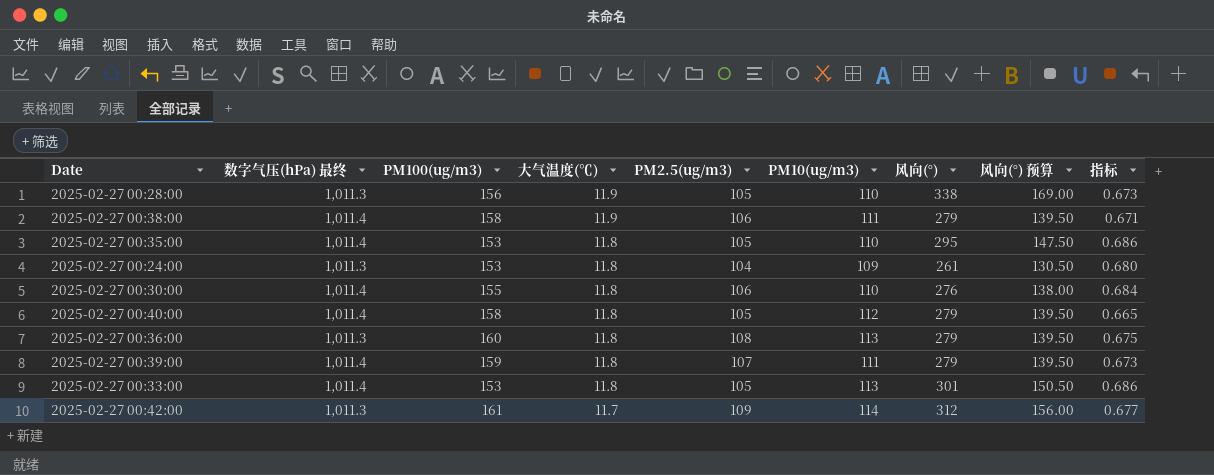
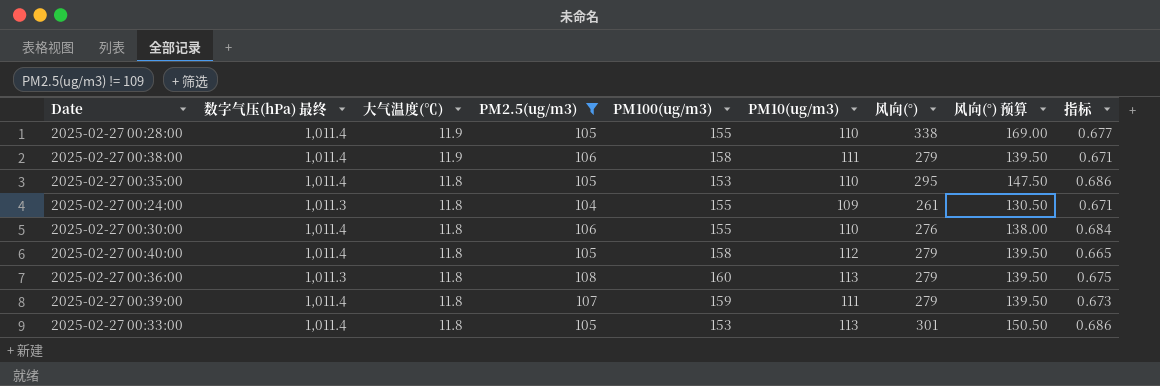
filter: none -> PM2.5(ug/m3) != 109
column PM100(ug/m3) | position: 3 -> 5
2025-02-27 00:28:00 | 数字气压(hPa) 最终: 1,011.3 -> 1,011.4
2025-02-27 00:28:00 | PM100(ug/m3): 156 -> 155
2025-02-27 00:28:00 | 指标: 0.673 -> 0.677
2025-02-27 00:24:00 | PM100(ug/m3): 153 -> 155
2025-02-27 00:24:00 | 指标: 0.680 -> 0.671

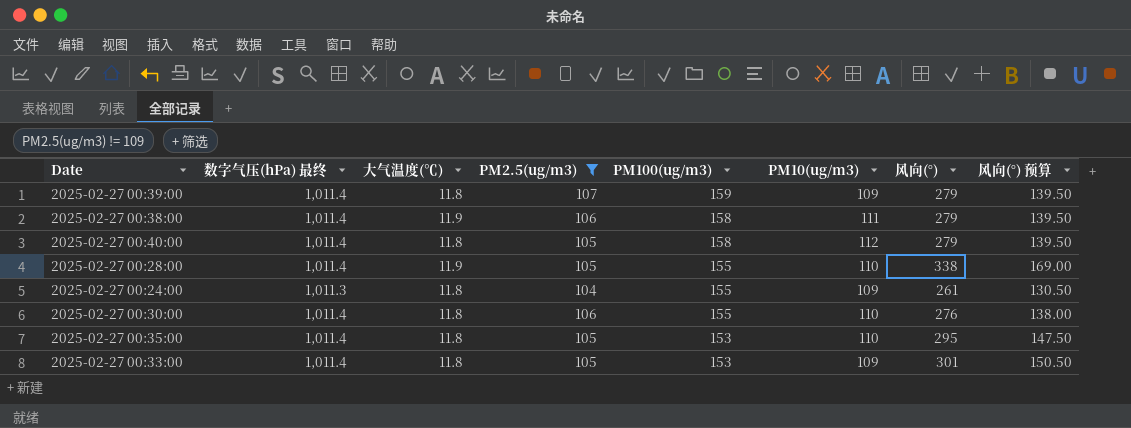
row order: 大气温度(℃) descending -> PM100(ug/m3) descending
column 指标 | formula: [PM2.5(ug/m3)] / [PM100(ug/m3)] -> none
row 2025-02-27 00:36:00: 1,011.3 | 11.8 | 108 | 160 | 113 | 279 | 139.50 | 0.675 -> none
2025-02-27 00:39:00 | PM10(ug/m3): 111 -> 109
2025-02-27 00:33:00 | PM10(ug/m3): 113 -> 109

